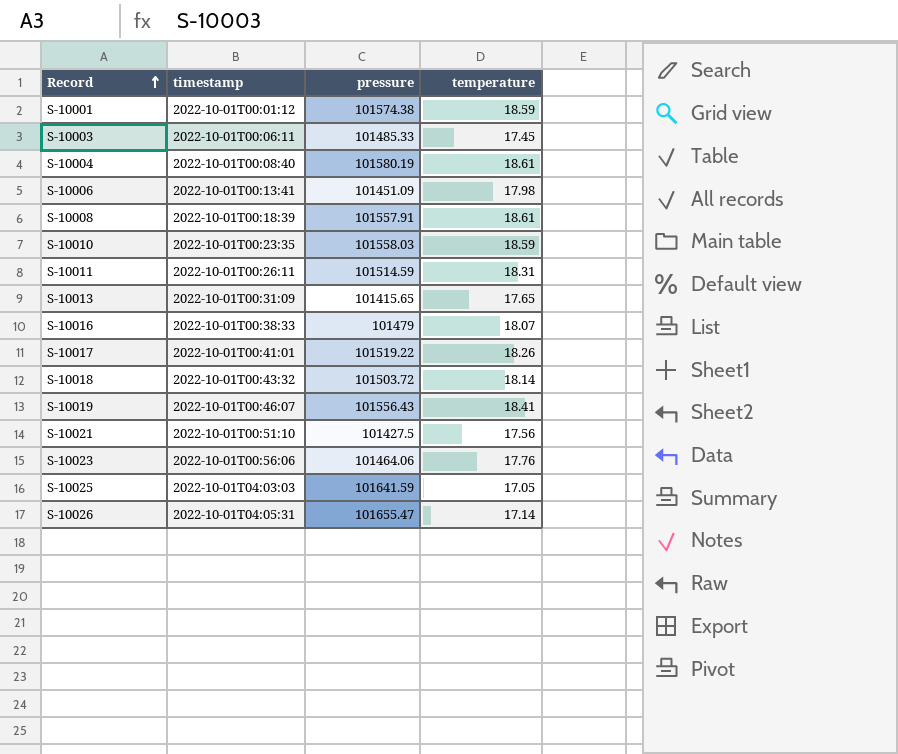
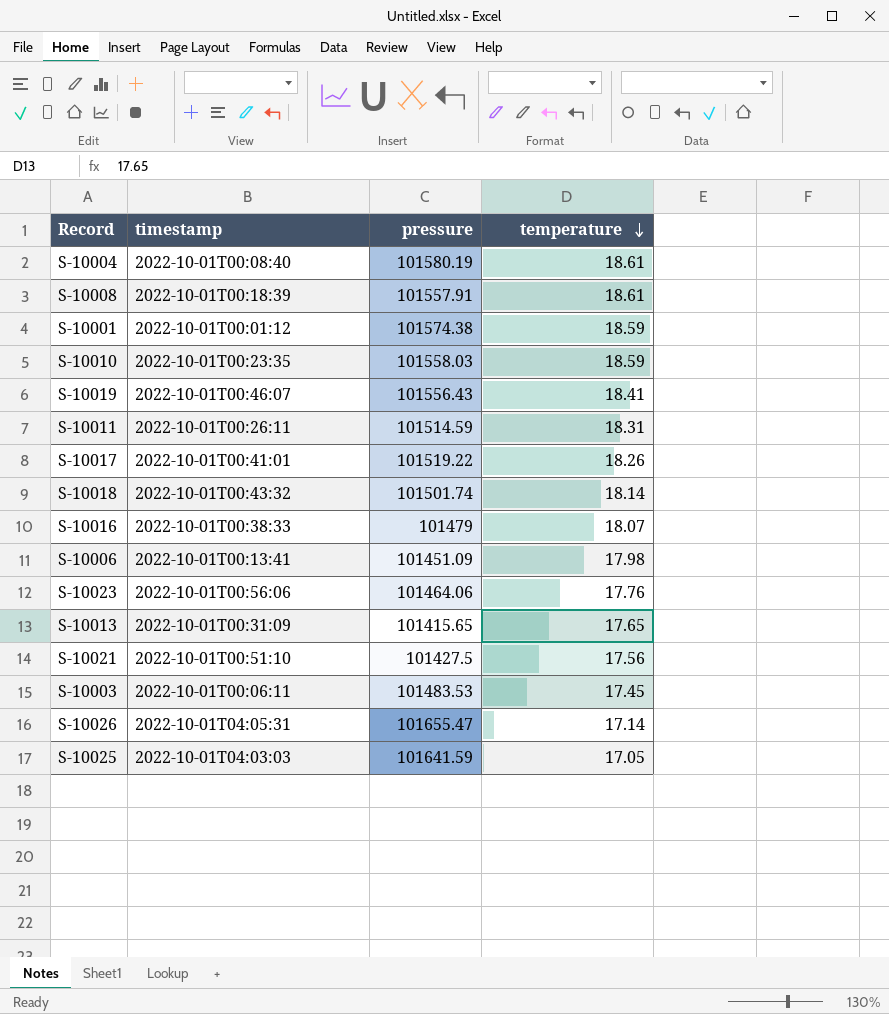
row order: Record ascending -> temperature descending
S-10018 | pressure: 101503.72 -> 101501.74
S-10003 | pressure: 101485.33 -> 101483.53

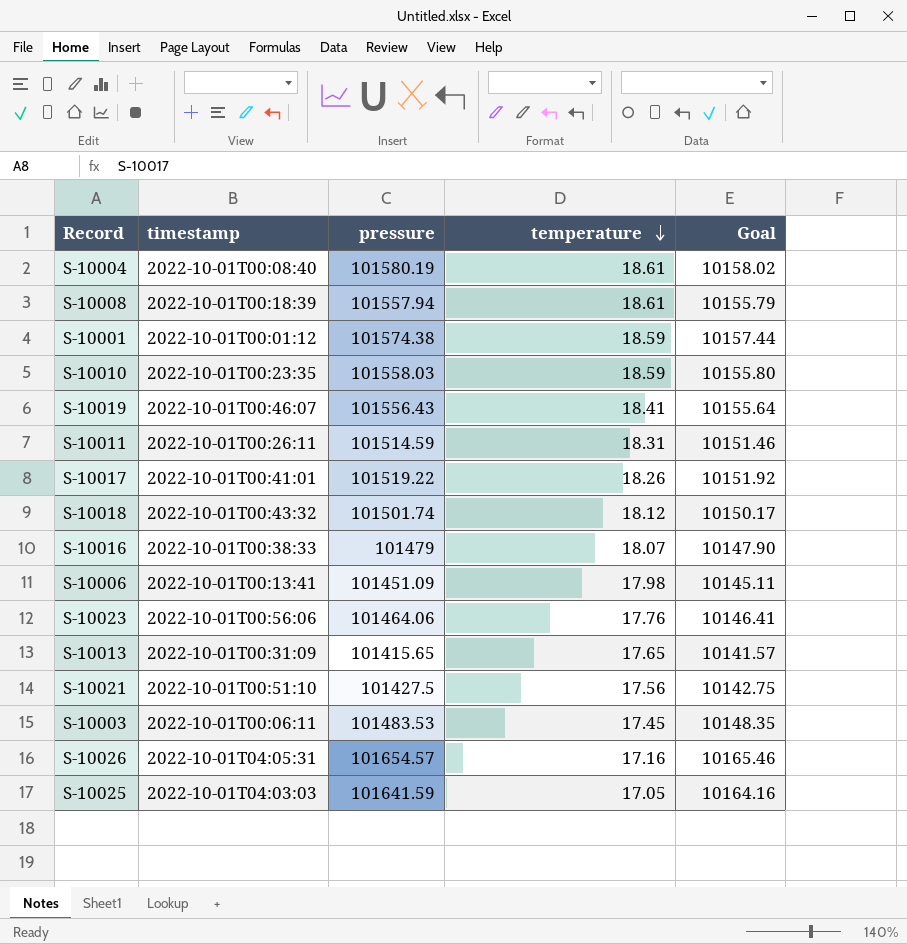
column Goal | formula: none -> [pressure] * 0.1
S-10008 | pressure: 101557.91 -> 101557.94
S-10018 | temperature: 18.14 -> 18.12
S-10026 | pressure: 101655.47 -> 101654.57
S-10026 | temperature: 17.14 -> 17.16

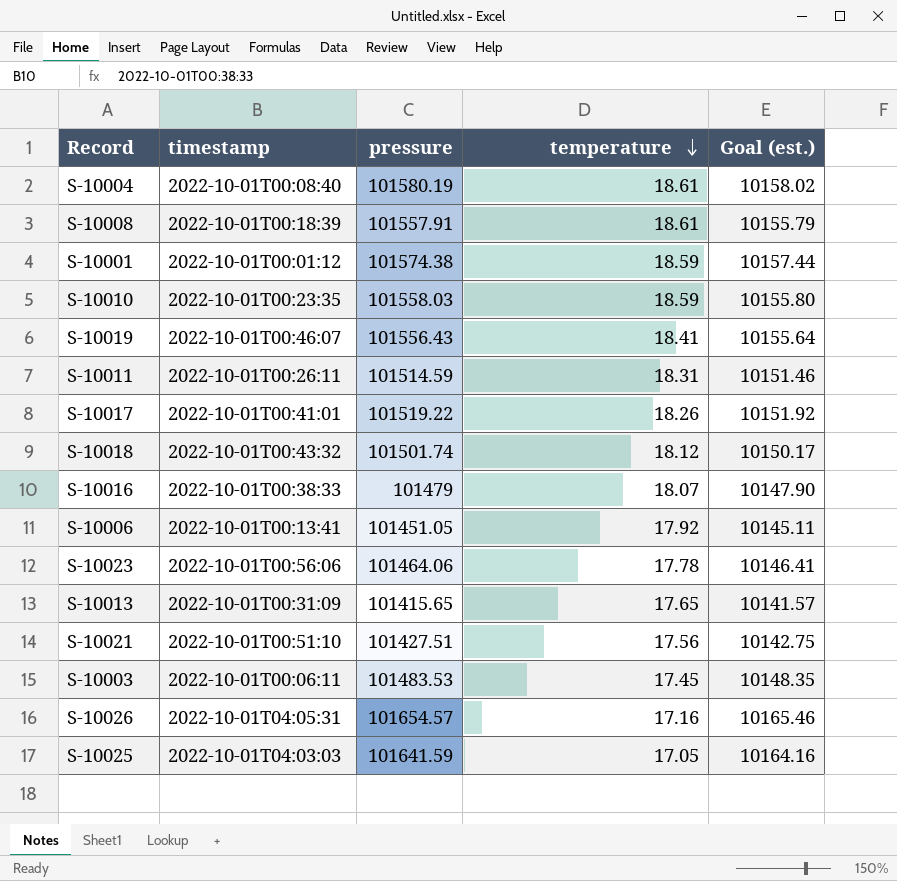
column name: Goal -> Goal (est.)
S-10008 | pressure: 101557.94 -> 101557.91
S-10006 | pressure: 101451.09 -> 101451.05
S-10006 | temperature: 17.98 -> 17.92
S-10023 | temperature: 17.76 -> 17.78
S-10021 | pressure: 101427.5 -> 101427.51

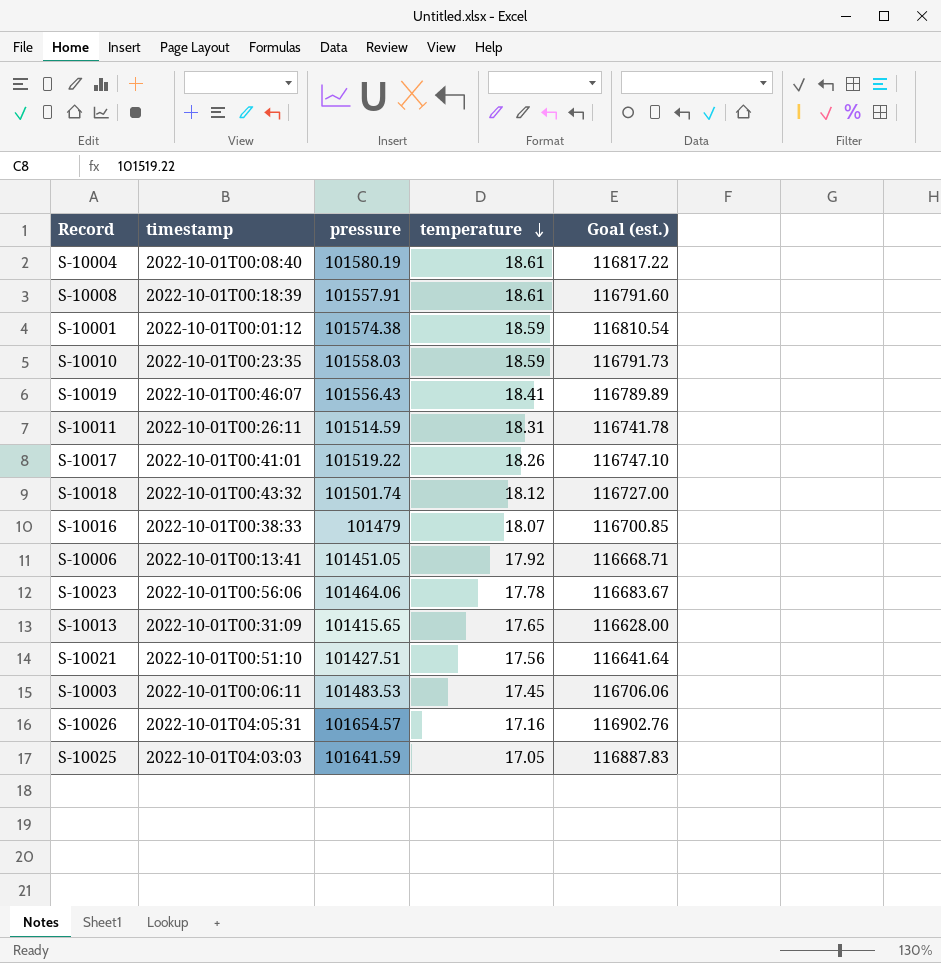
column Goal (est.) | formula: [pressure] * 0.1 -> [pressure] * 1.15

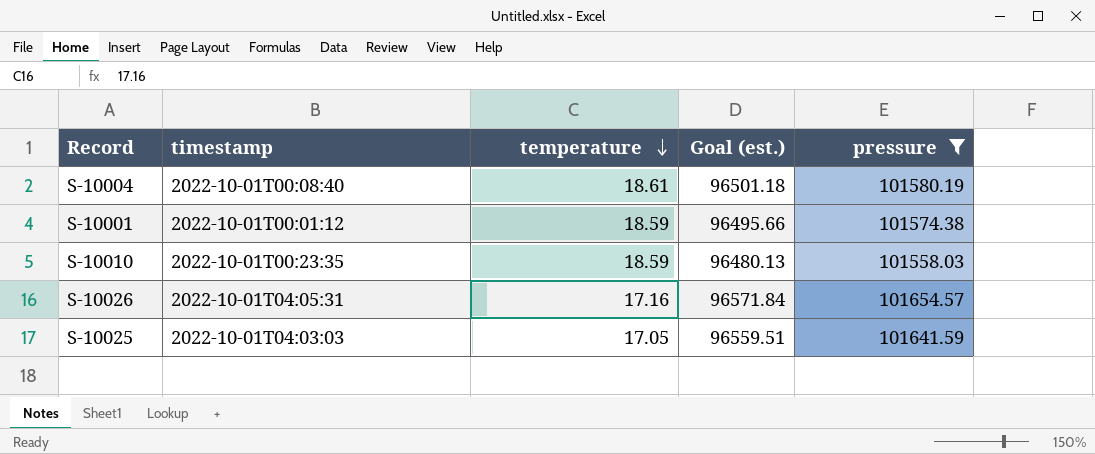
filter: none -> pressure >= 101558.03
column Goal (est.) | formula: [pressure] * 1.15 -> [pressure] * 0.95
column pressure | position: 3 -> 5

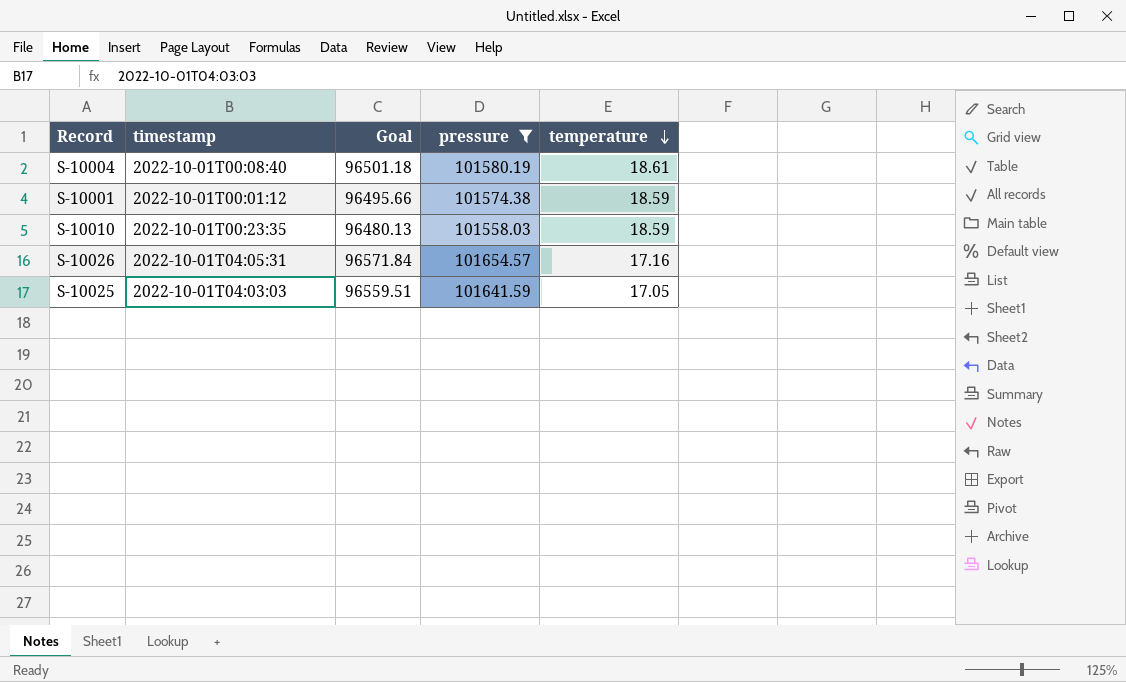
column name: Goal (est.) -> Goal
column temperature | position: 3 -> 5

